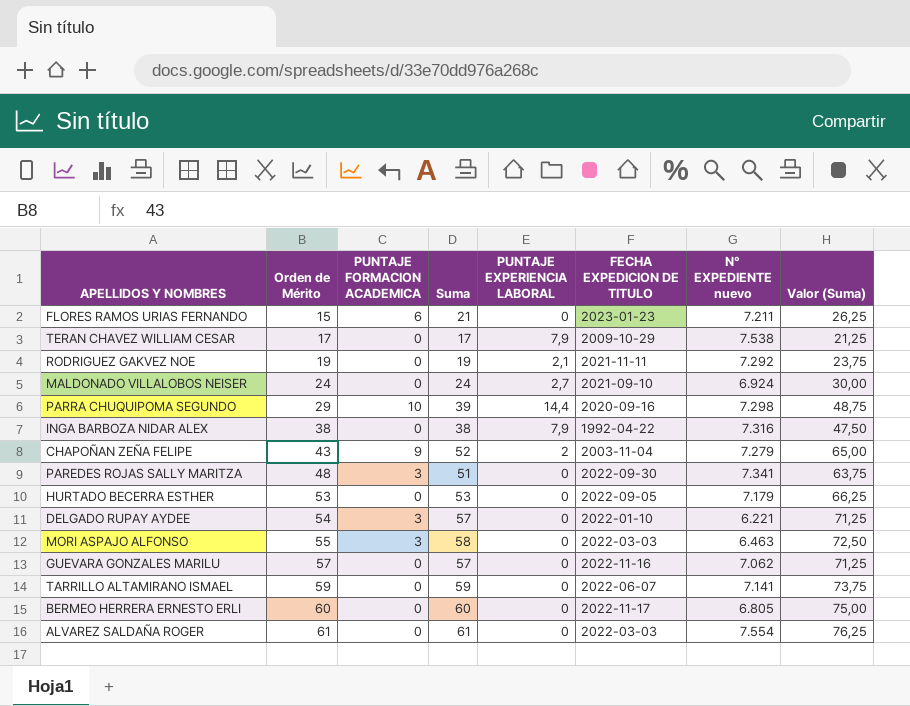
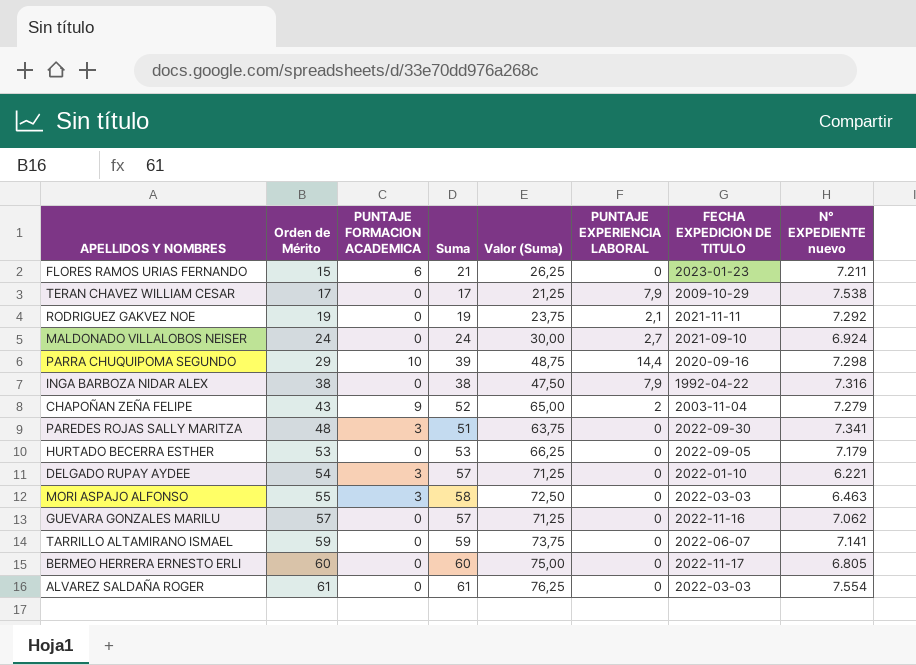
column Valor (Suma) | position: 8 -> 5

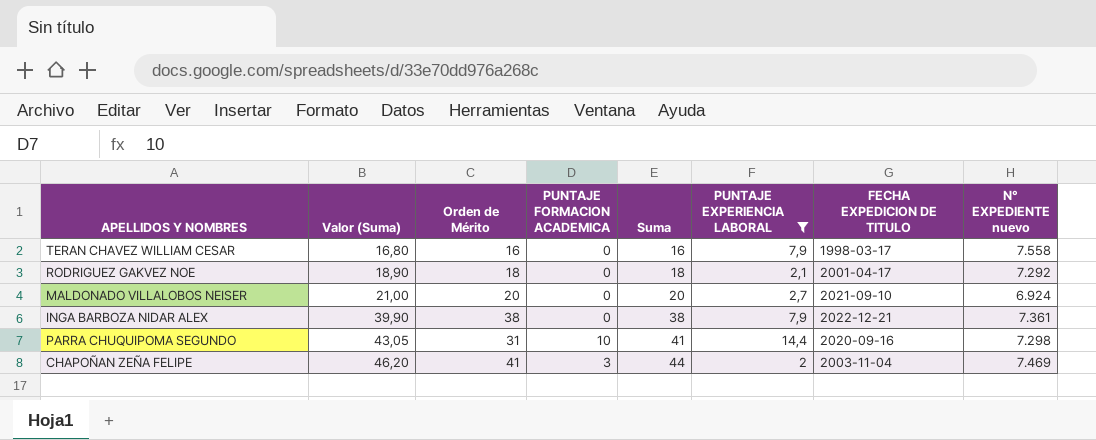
filter: none -> PUNTAJE EXPERIENCIA LABORAL != 0
row order: Orden de Mérito ascending -> Valor (Suma) ascending
column Valor (Suma) | formula: [Suma] * 1,25 -> [Suma] * 1,05
column Valor (Suma) | position: 5 -> 2
TERAN CHAVEZ WILLIAM CESAR | Orden de Mérito: 17 -> 16
TERAN CHAVEZ WILLIAM CESAR | Suma: 17 -> 16
TERAN CHAVEZ WILLIAM CESAR | FECHA EXPEDICION DE TITULO: 2009-10-29 -> 1998-03-17
TERAN CHAVEZ WILLIAM CESAR | N° EXPEDIENTE nuevo: 7.538 -> 7.558
RODRIGUEZ GAKVEZ NOE | Orden de Mérito: 19 -> 18
RODRIGUEZ GAKVEZ NOE | Suma: 19 -> 18
RODRIGUEZ GAKVEZ NOE | FECHA EXPEDICION DE TITULO: 2021-11-11 -> 2001-04-17
MALDONADO VILLALOBOS NEISER | Orden de Mérito: 24 -> 20
MALDONADO VILLALOBOS NEISER | Suma: 24 -> 20
INGA BARBOZA NIDAR ALEX | FECHA EXPEDICION DE TITULO: 1992-04-22 -> 2022-12-21
INGA BARBOZA NIDAR ALEX | N° EXPEDIENTE nuevo: 7.316 -> 7.361
PARRA CHUQUIPOMA SEGUNDO | Orden de Mérito: 29 -> 31
PARRA CHUQUIPOMA SEGUNDO | Suma: 39 -> 41
CHAPOÑAN ZEÑA FELIPE | Orden de Mérito: 43 -> 41
CHAPOÑAN ZEÑA FELIPE | PUNTAJE FORMACION ACADEMICA: 9 -> 3
CHAPOÑAN ZEÑA FELIPE | Suma: 52 -> 44
CHAPOÑAN ZEÑA FELIPE | N° EXPEDIENTE nuevo: 7.279 -> 7.469

